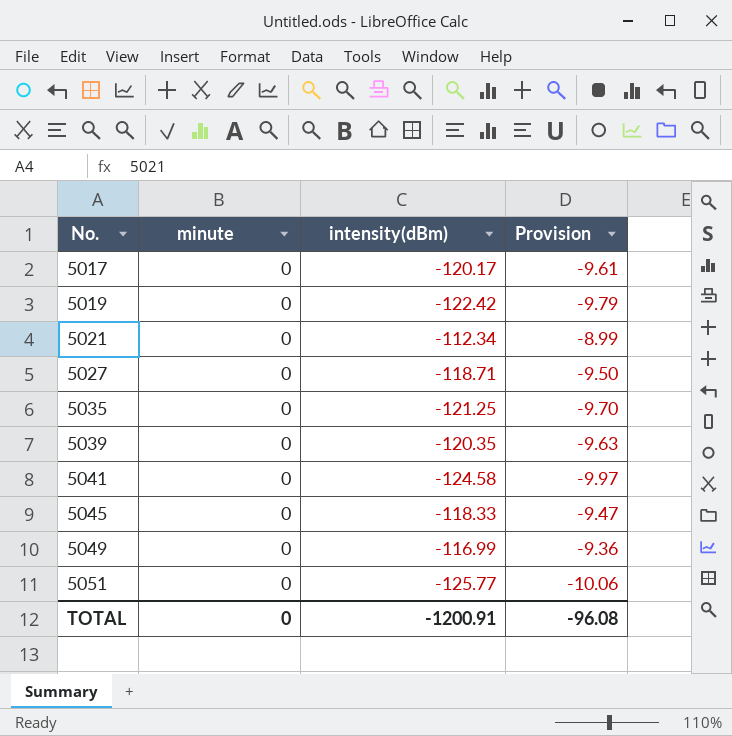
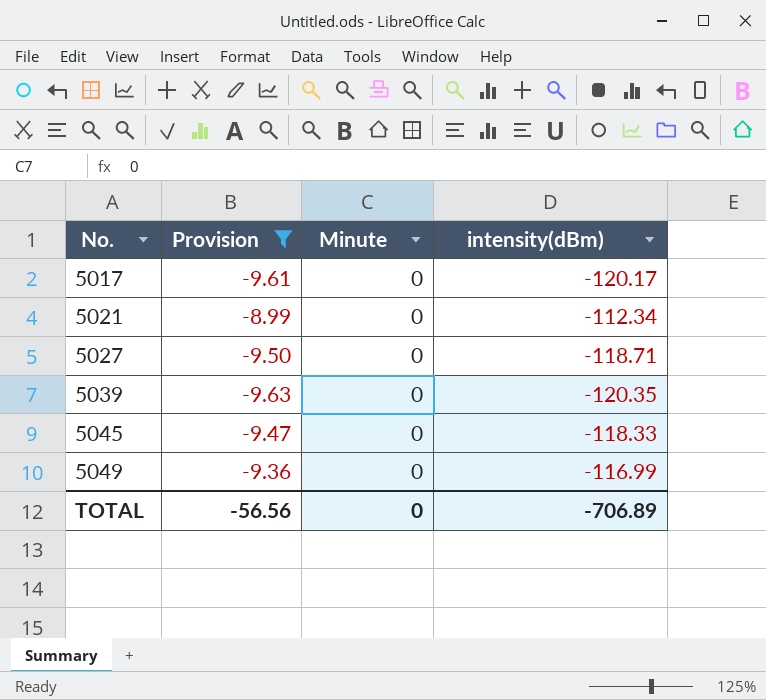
filter: none -> Provision >= -9.63
column Provision | position: 4 -> 2
column name: minute -> Minute
TOTAL | Provision: -96.08 -> -56.56
TOTAL | intensity(dBm): -1200.91 -> -706.89

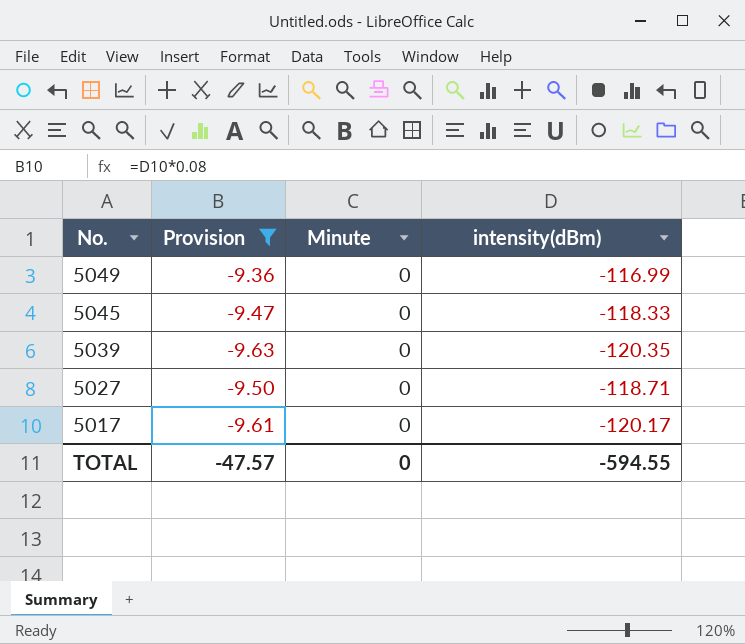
row order: No. ascending -> No. descending
row 5021: -8.99 | 0 | -112.34 -> none
TOTAL | Provision: -56.56 -> -47.57
TOTAL | intensity(dBm): -706.89 -> -594.55

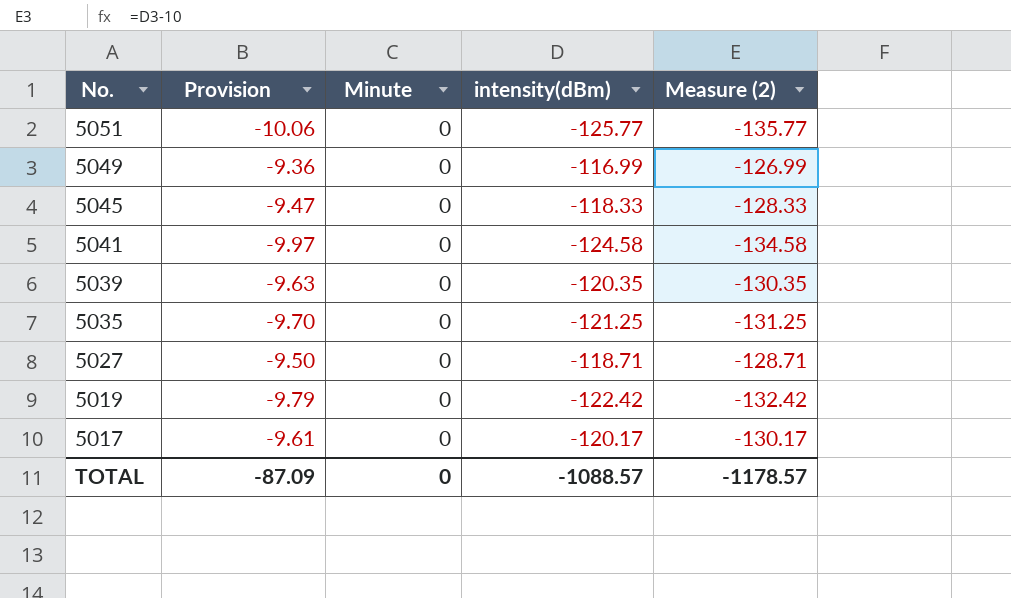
filter: Provision >= -9.63 -> none
column Measure (2) | formula: none -> [intensity(dBm)] - 10
TOTAL | Provision: -47.57 -> -87.09
TOTAL | intensity(dBm): -594.55 -> -1088.57

